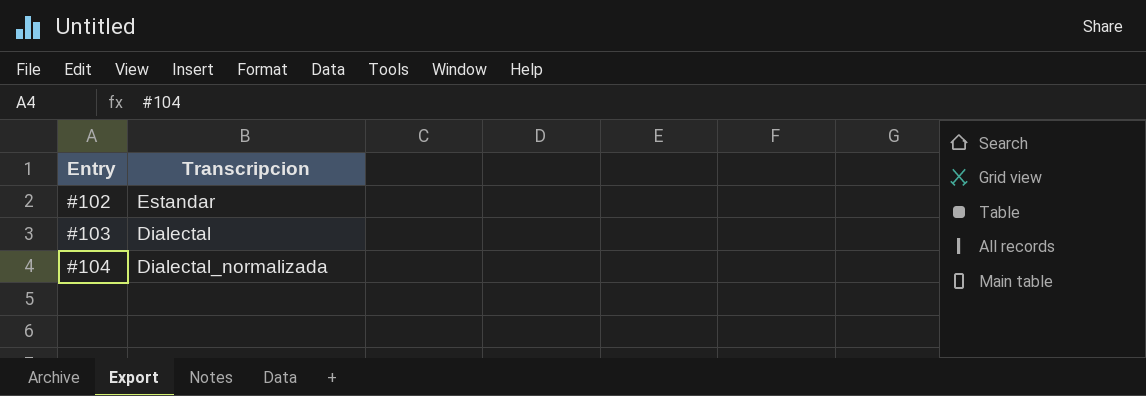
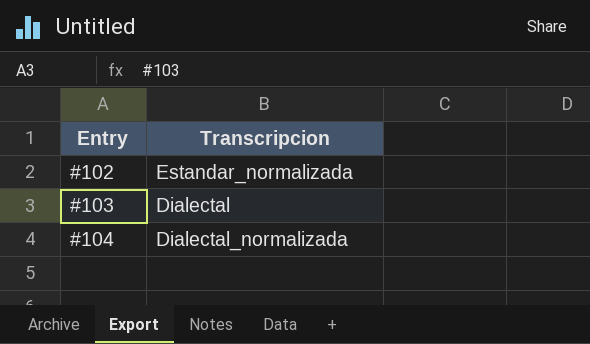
#102 | Transcripcion: Estandar -> Estandar_normalizada

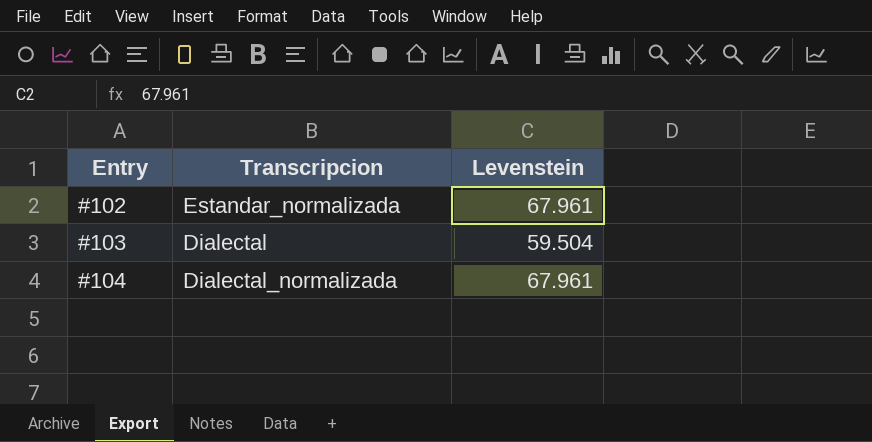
column Levenstein | position: none -> 3

